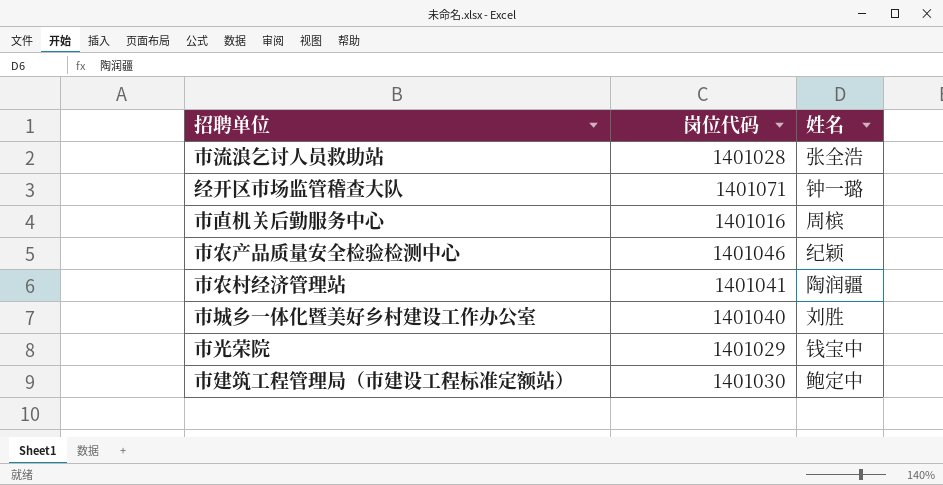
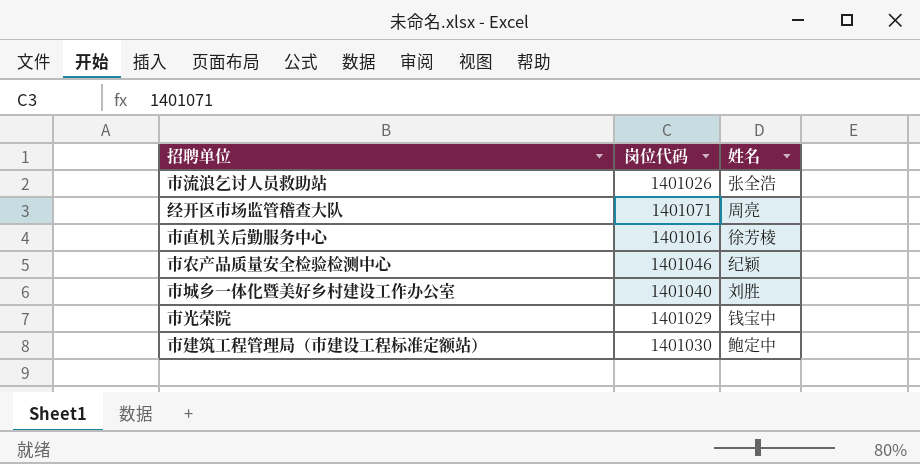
row 市农村经济管理站: 1401041 | 陶润疆 -> none
市流浪乞讨人员救助站 | 岗位代码: 1401028 -> 1401026
经开区市场监管稽查大队 | 姓名: 钟一璐 -> 周亮
市直机关后勤服务中心 | 姓名: 周槟 -> 徐芳棱

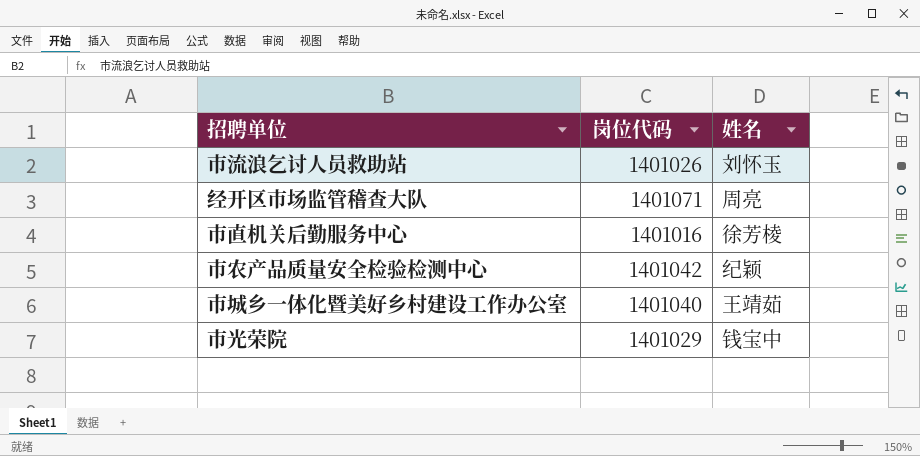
row 市建筑工程管理局（市建设工程标准定额站）: 1401030 | 鲍定中 -> none
市流浪乞讨人员救助站 | 姓名: 张全浩 -> 刘怀玉
市农产品质量安全检验检测中心 | 岗位代码: 1401046 -> 1401042
市城乡一体化暨美好乡村建设工作办公室 | 姓名: 刘胜 -> 王靖茹

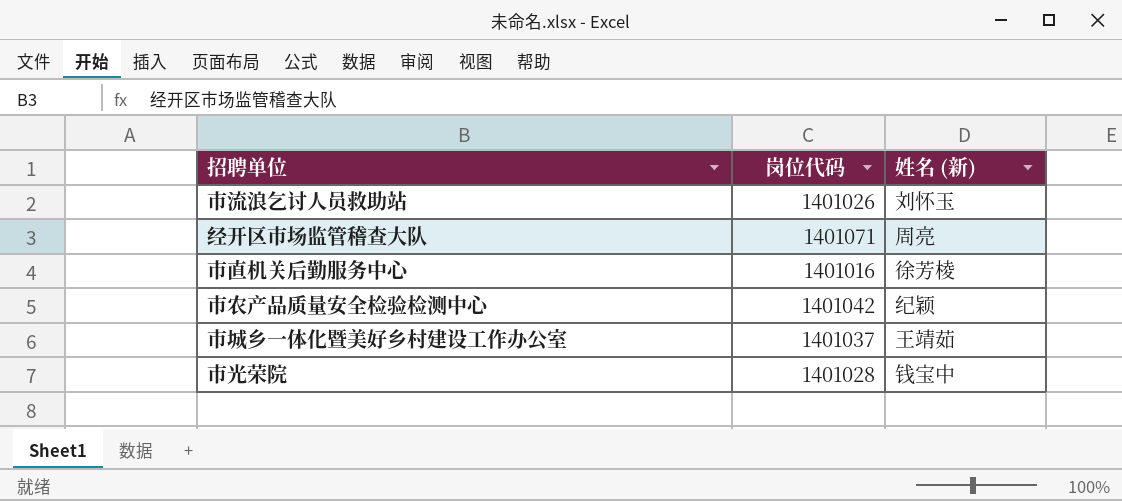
column name: 姓名 -> 姓名 (新)
市城乡一体化暨美好乡村建设工作办公室 | 岗位代码: 1401040 -> 1401037
市光荣院 | 岗位代码: 1401029 -> 1401028

